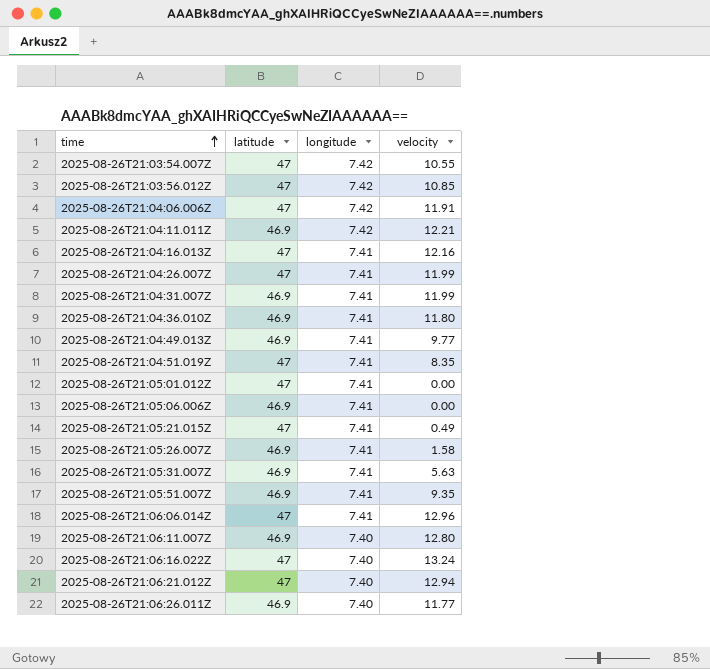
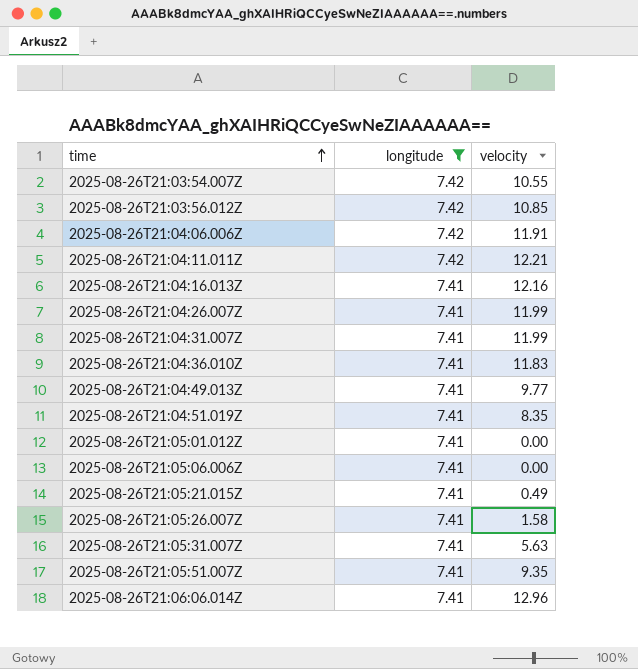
filter: none -> longitude != 7.40
column latitude | position: 2 -> none
2025-08-26T21:04:36.010Z | velocity: 11.80 -> 11.83

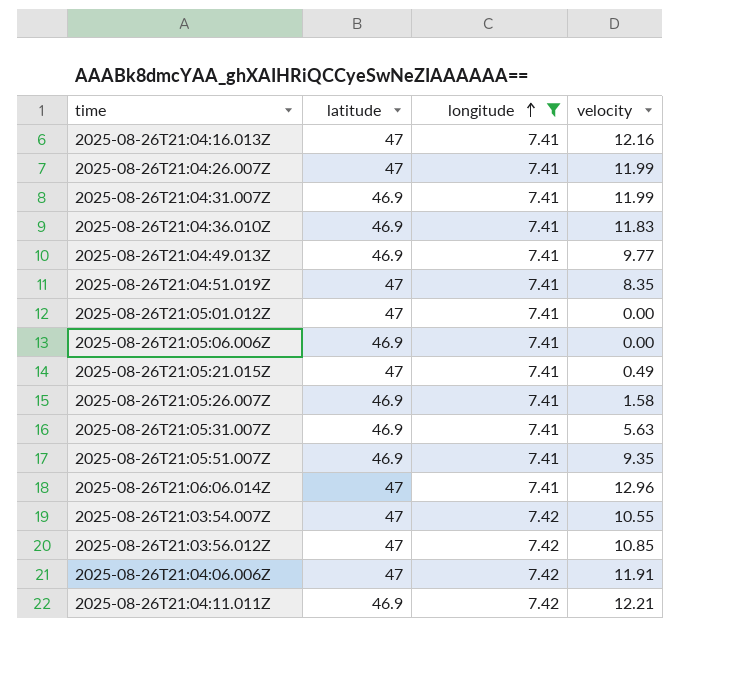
row order: time ascending -> longitude ascending
column latitude | position: none -> 2

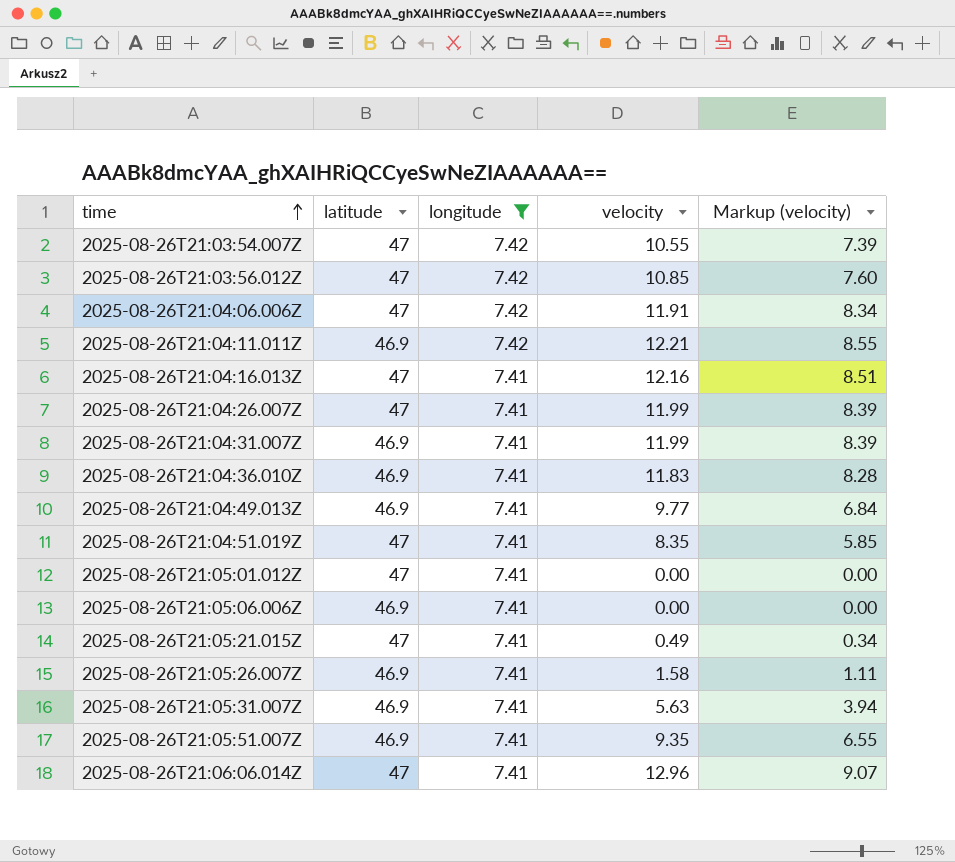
row order: longitude ascending -> time ascending
column Markup (velocity) | formula: none -> [velocity] * 0.7

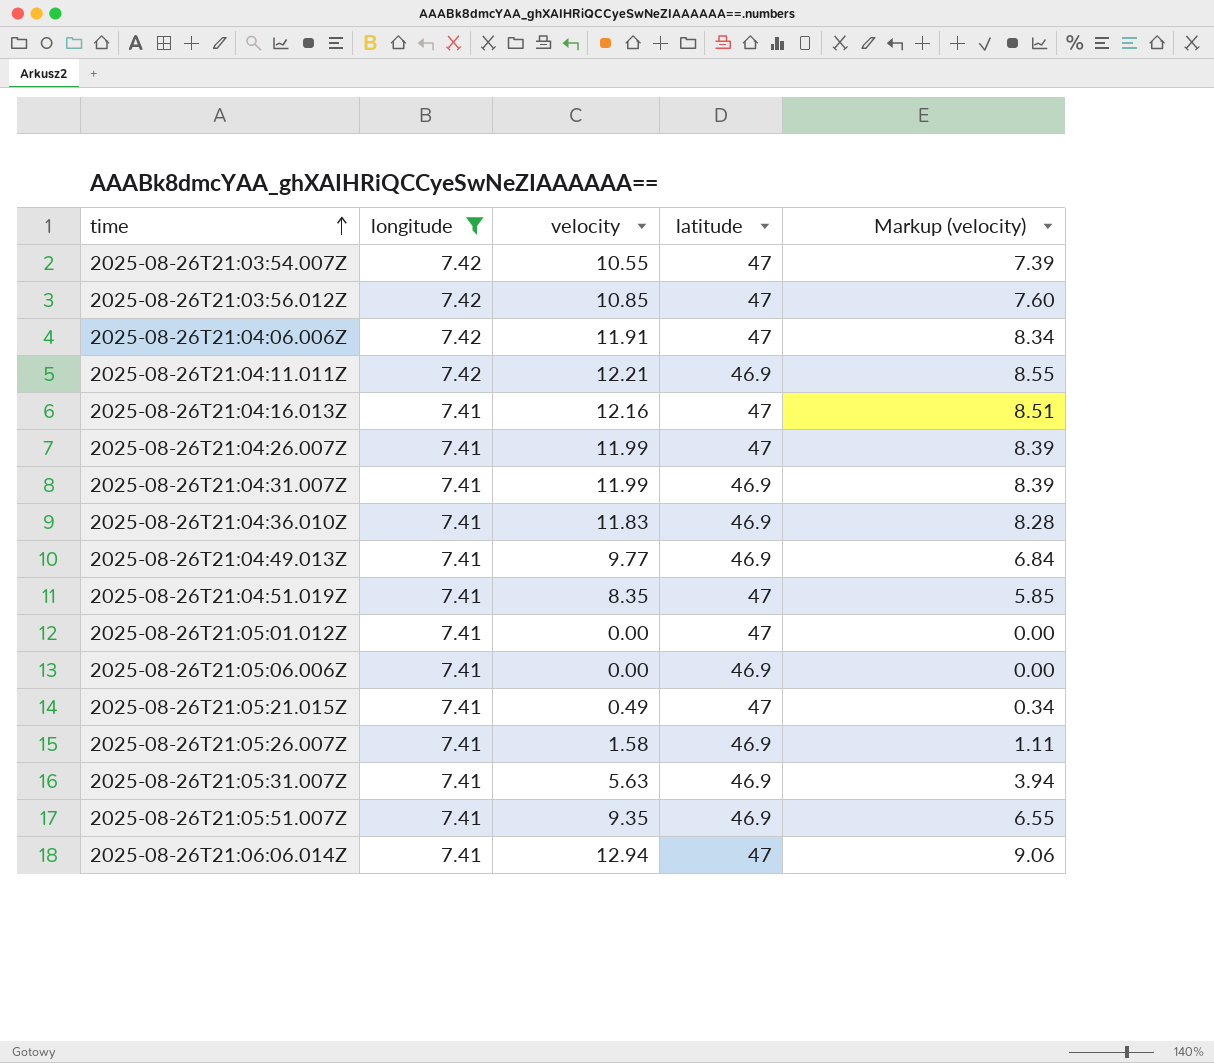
column latitude | position: 2 -> 4
2025-08-26T21:06:06.014Z | velocity: 12.96 -> 12.94
2025-08-26T21:06:06.014Z | Markup (velocity): 9.07 -> 9.06

